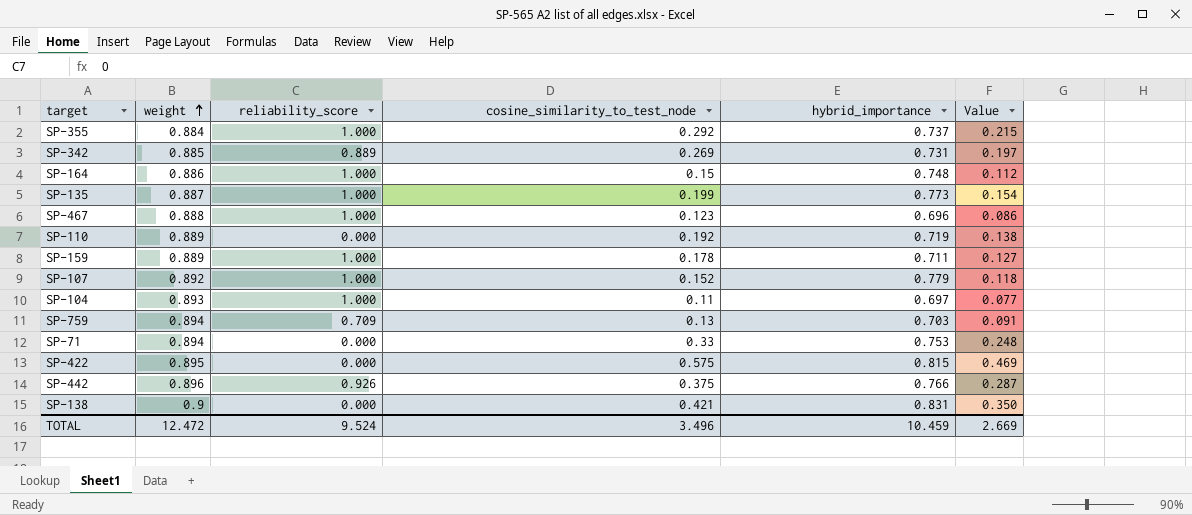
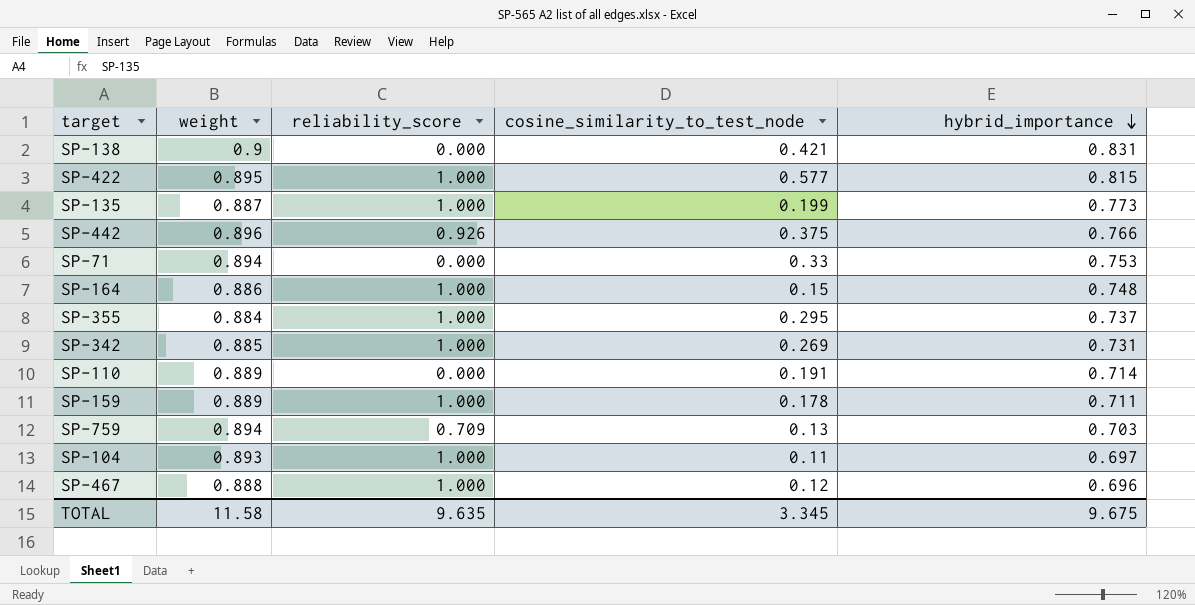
row order: weight ascending -> hybrid_importance descending
column Value | formula: [cosine_similarity_to_test_node] * [hybrid_importance] -> none
row SP-107: 0.892 | 1.000 | 0.152 | 0.779 | 0.118 -> none
SP-422 | reliability_score: 0.000 -> 1.000
SP-422 | cosine_similarity_to_test_node: 0.575 -> 0.577
SP-355 | cosine_similarity_to_test_node: 0.292 -> 0.295
SP-342 | reliability_score: 0.889 -> 1.000
SP-110 | cosine_similarity_to_test_node: 0.192 -> 0.191
SP-110 | hybrid_importance: 0.719 -> 0.714
SP-467 | cosine_similarity_to_test_node: 0.123 -> 0.12
TOTAL | weight: 12.472 -> 11.58
TOTAL | reliability_score: 9.524 -> 9.635
TOTAL | cosine_similarity_to_test_node: 3.496 -> 3.345
TOTAL | hybrid_importance: 10.459 -> 9.675

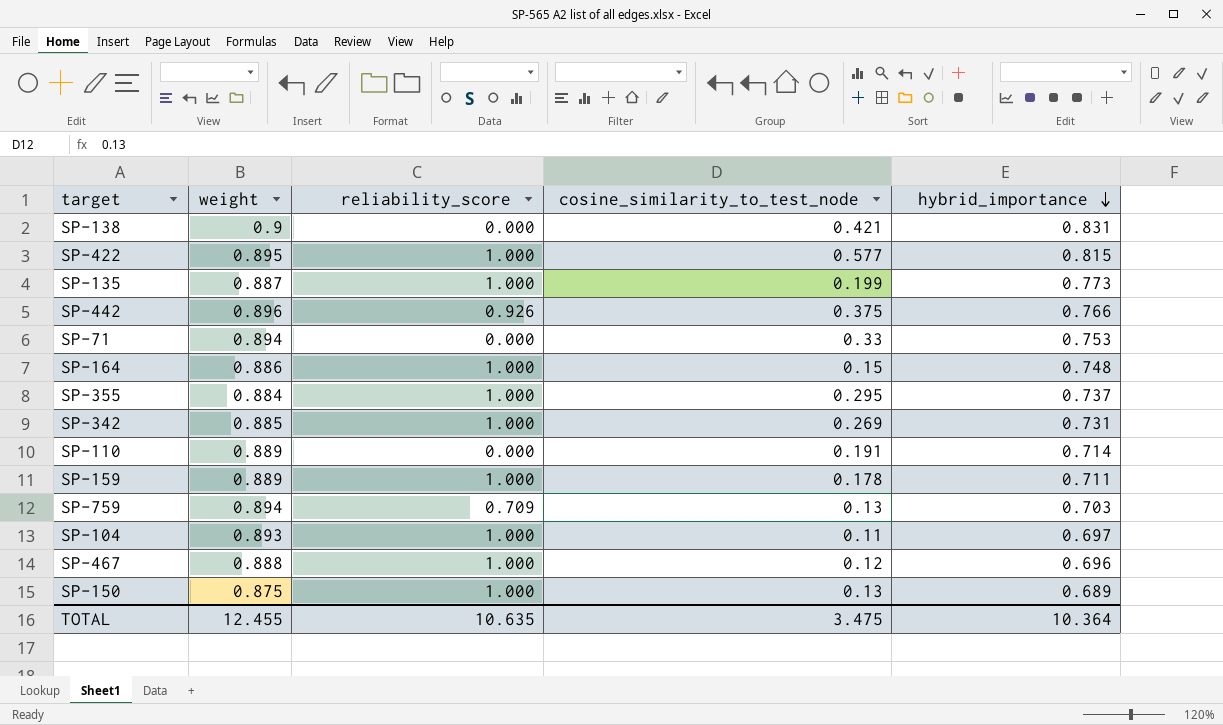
row SP-150: none -> 0.875 | 1.000 | 0.13 | 0.689
TOTAL | weight: 11.58 -> 12.455
TOTAL | reliability_score: 9.635 -> 10.635
TOTAL | cosine_similarity_to_test_node: 3.345 -> 3.475
TOTAL | hybrid_importance: 9.675 -> 10.364

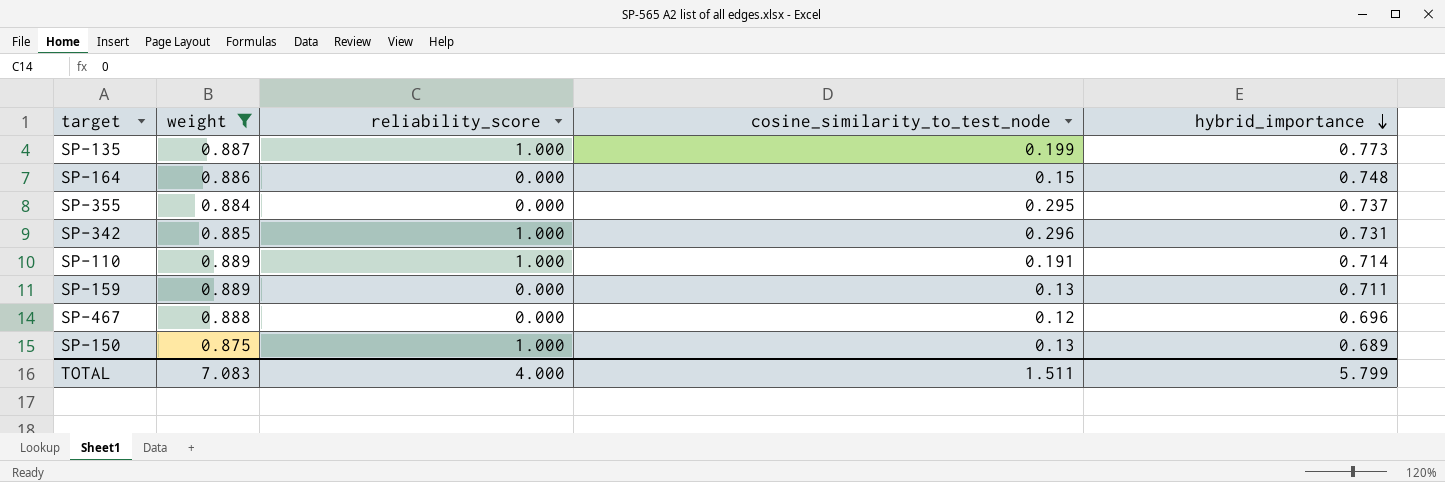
filter: none -> weight <= 0.889
SP-164 | reliability_score: 1.000 -> 0.000
SP-355 | reliability_score: 1.000 -> 0.000
SP-342 | cosine_similarity_to_test_node: 0.269 -> 0.296
SP-110 | reliability_score: 0.000 -> 1.000
SP-159 | reliability_score: 1.000 -> 0.000
SP-159 | cosine_similarity_to_test_node: 0.178 -> 0.13
SP-467 | reliability_score: 1.000 -> 0.000
TOTAL | weight: 12.455 -> 7.083
TOTAL | reliability_score: 10.635 -> 4.000
TOTAL | cosine_similarity_to_test_node: 3.475 -> 1.511
TOTAL | hybrid_importance: 10.364 -> 5.799

